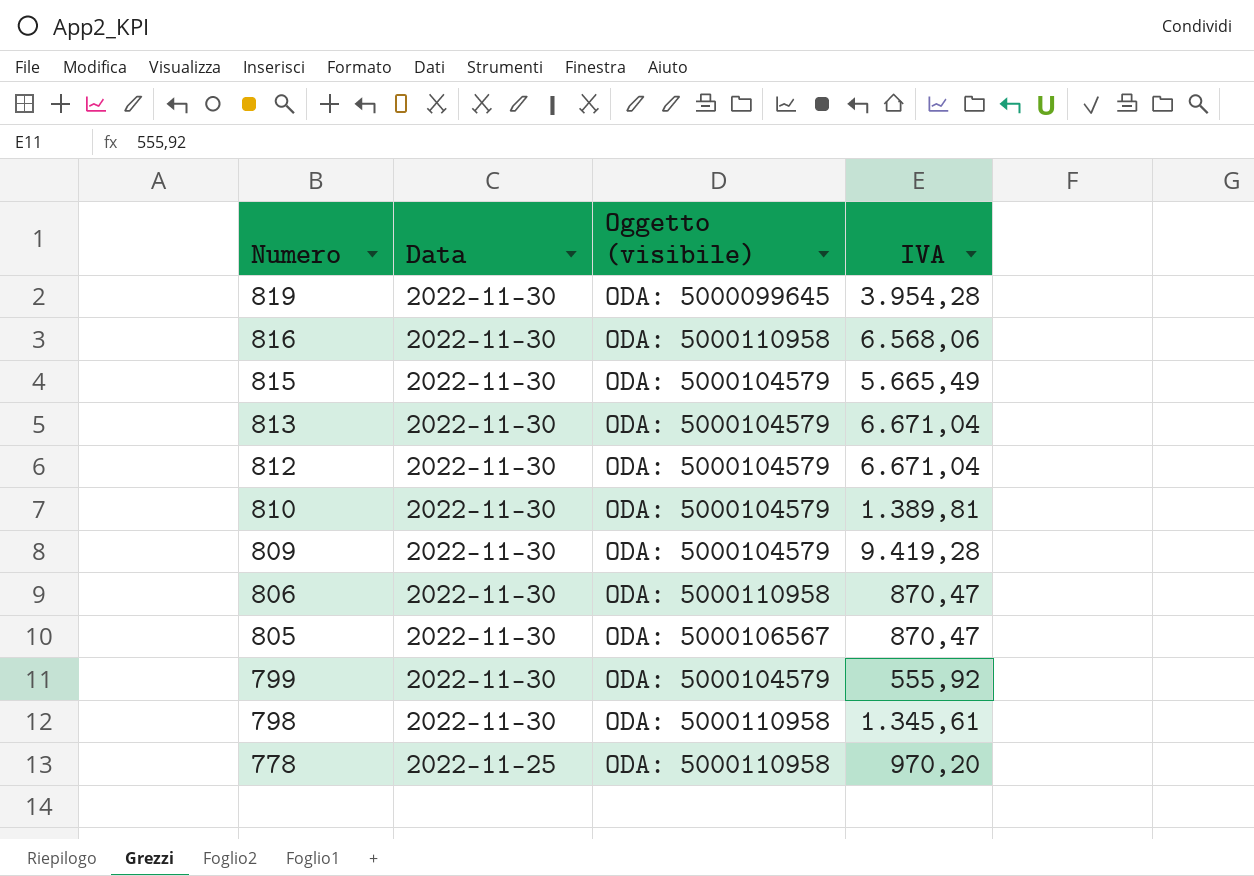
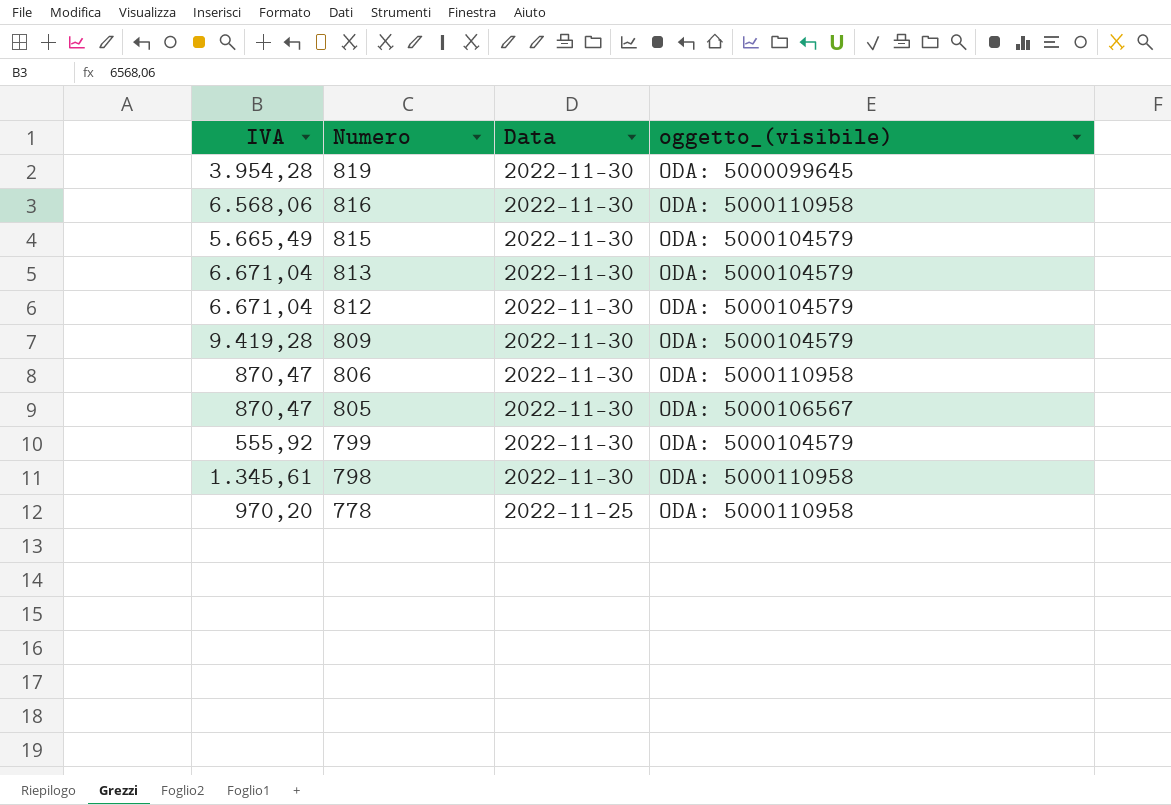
column IVA | position: 4 -> 1
column name: Oggetto (visibile) -> oggetto_(visibile)
row 810: 2022-11-30 | ODA: 5000104579 | 1.389,81 -> none

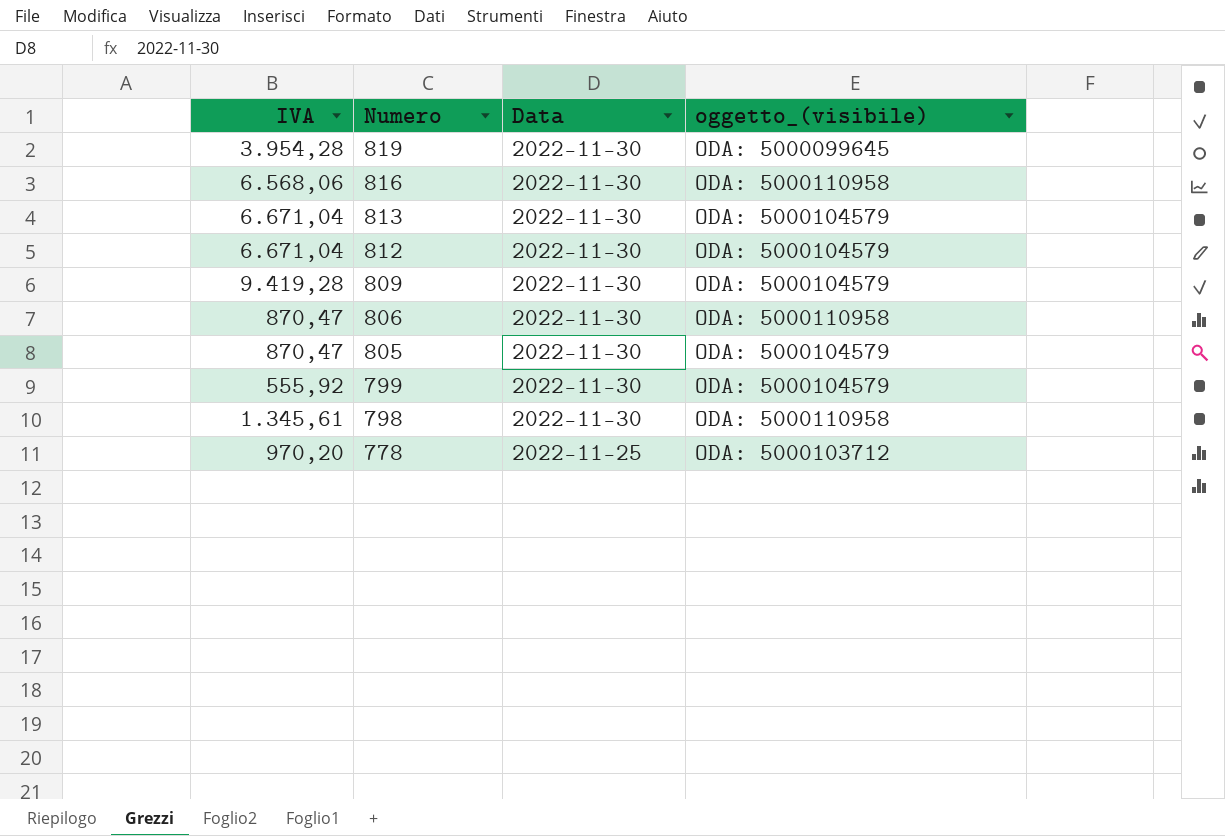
row 815: 5.665,49 | 2022-11-30 | ODA: 5000104579 -> none
805 | oggetto_(visibile): ODA: 5000106567 -> ODA: 5000104579
778 | oggetto_(visibile): ODA: 5000110958 -> ODA: 5000103712

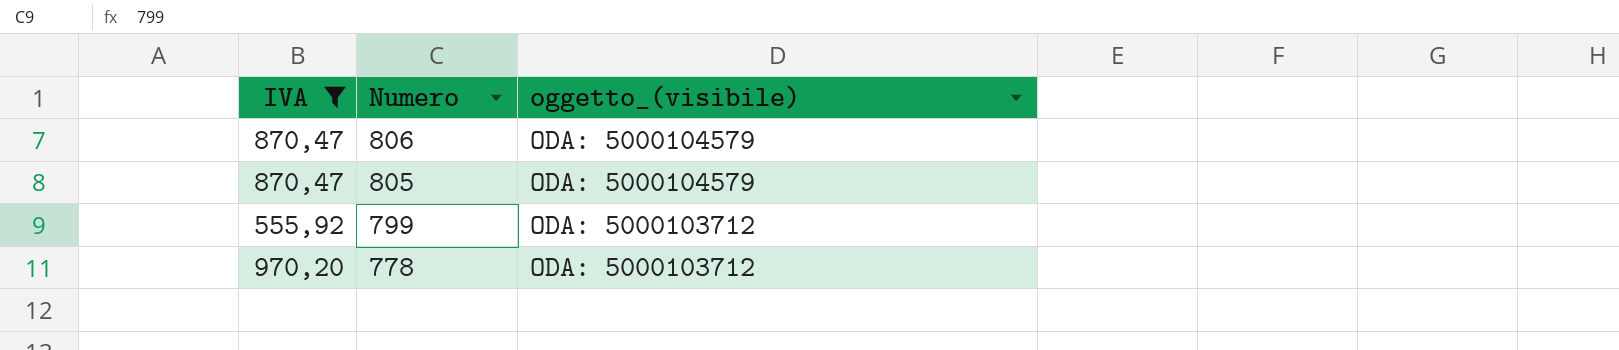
filter: none -> IVA <= 970,20
column Data | position: 3 -> none
806 | oggetto_(visibile): ODA: 5000110958 -> ODA: 5000104579
799 | oggetto_(visibile): ODA: 5000104579 -> ODA: 5000103712

